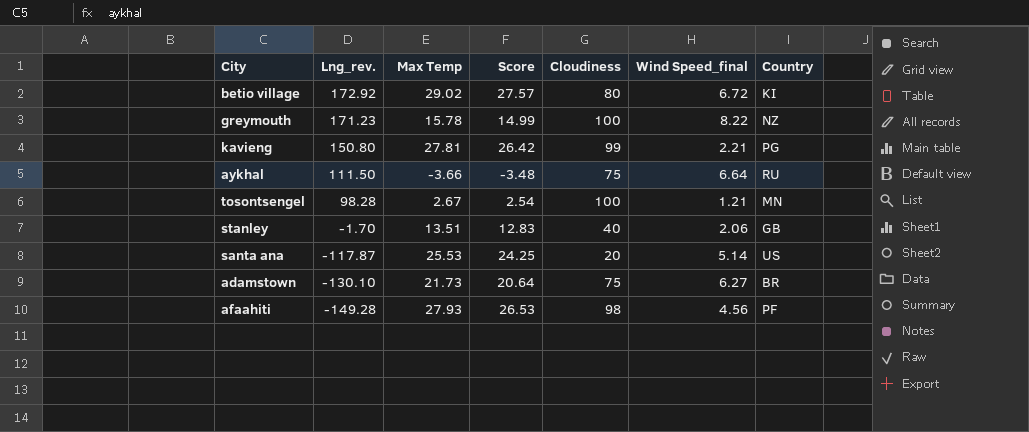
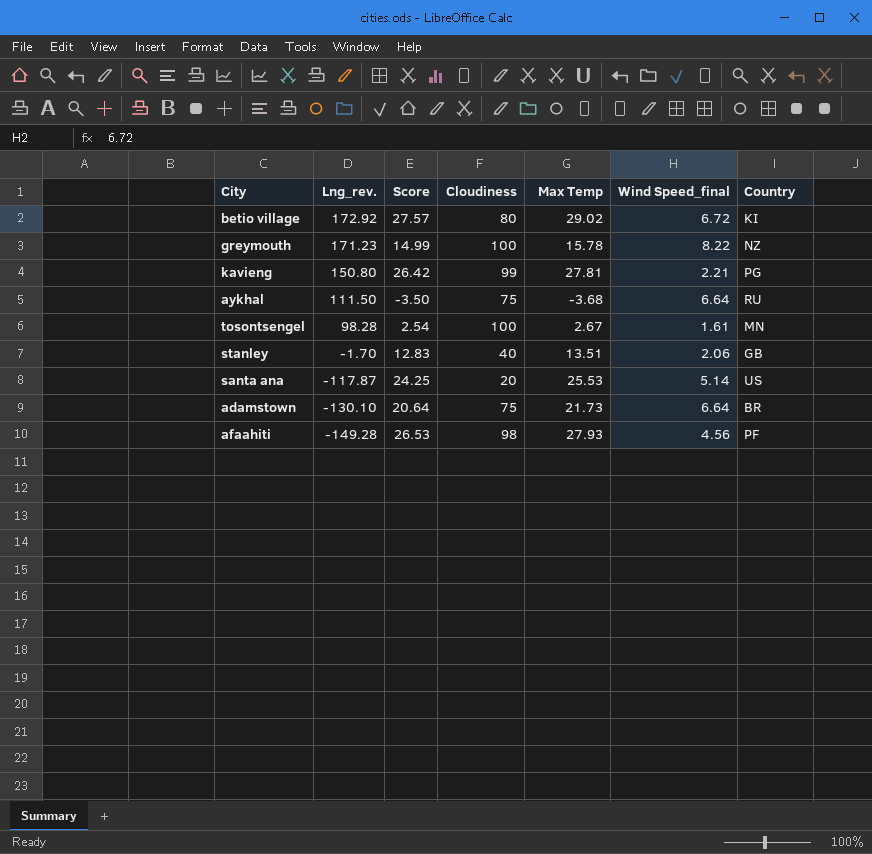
column Max Temp | position: 3 -> 5
aykhal | Score: -3.48 -> -3.50
aykhal | Max Temp: -3.66 -> -3.68
tosontsengel | Wind Speed_final: 1.21 -> 1.61
adamstown | Wind Speed_final: 6.27 -> 6.64

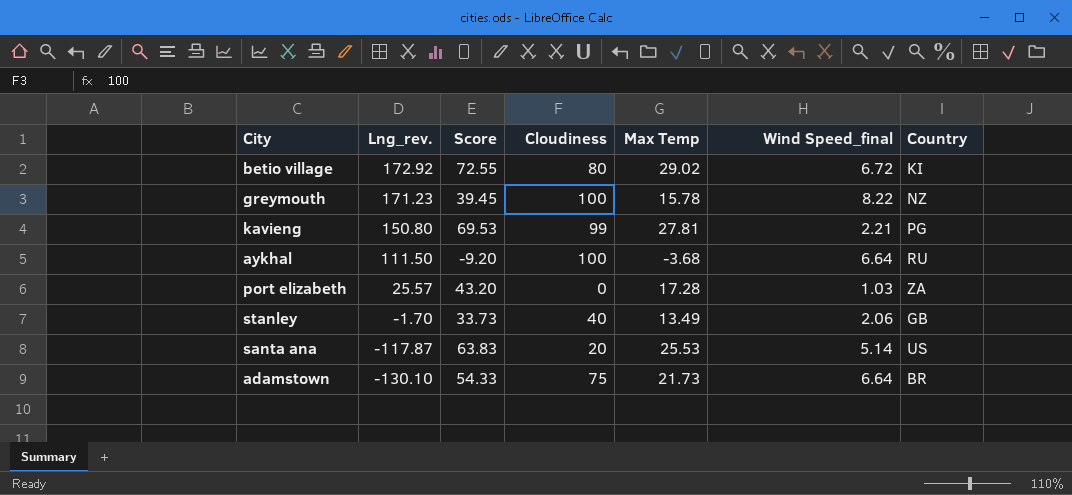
column Score | formula: [Max Temp] * 0.95 -> [Max Temp] * 2.5
row tosontsengel: 98.28 | 2.54 | 100 | 2.67 | 1.61 | MN -> none
row afaahiti: -149.28 | 26.53 | 98 | 27.93 | 4.56 | PF -> none
aykhal | Cloudiness: 75 -> 100
row port elizabeth: none -> 25.57 | 43.20 | 0 | 17.28 | 1.03 | ZA
stanley | Max Temp: 13.51 -> 13.49

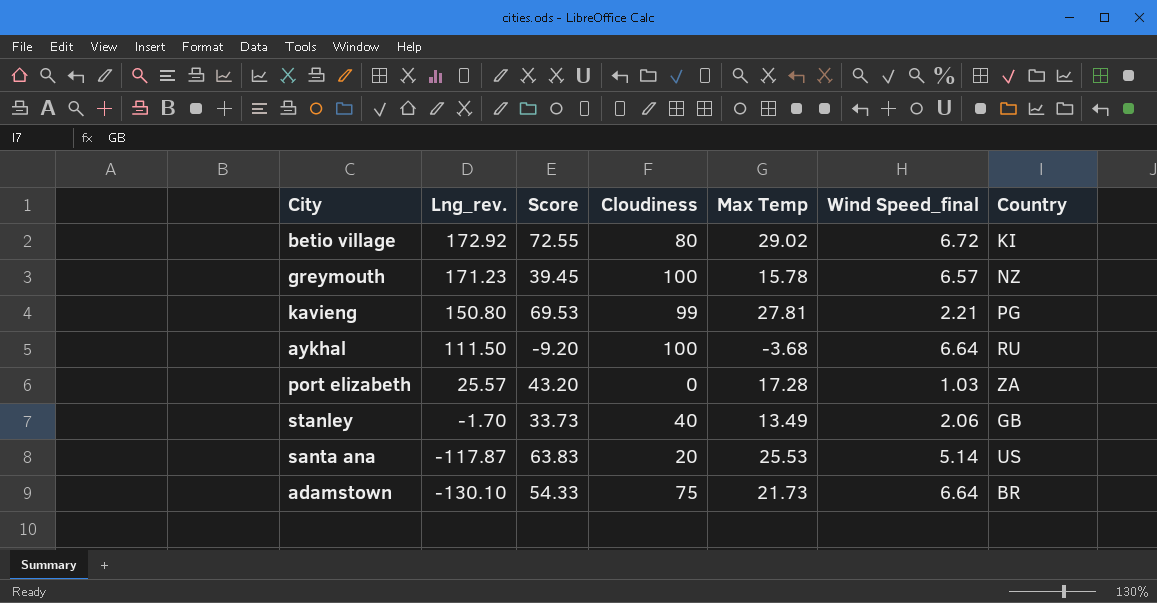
greymouth | Wind Speed_final: 8.22 -> 6.57

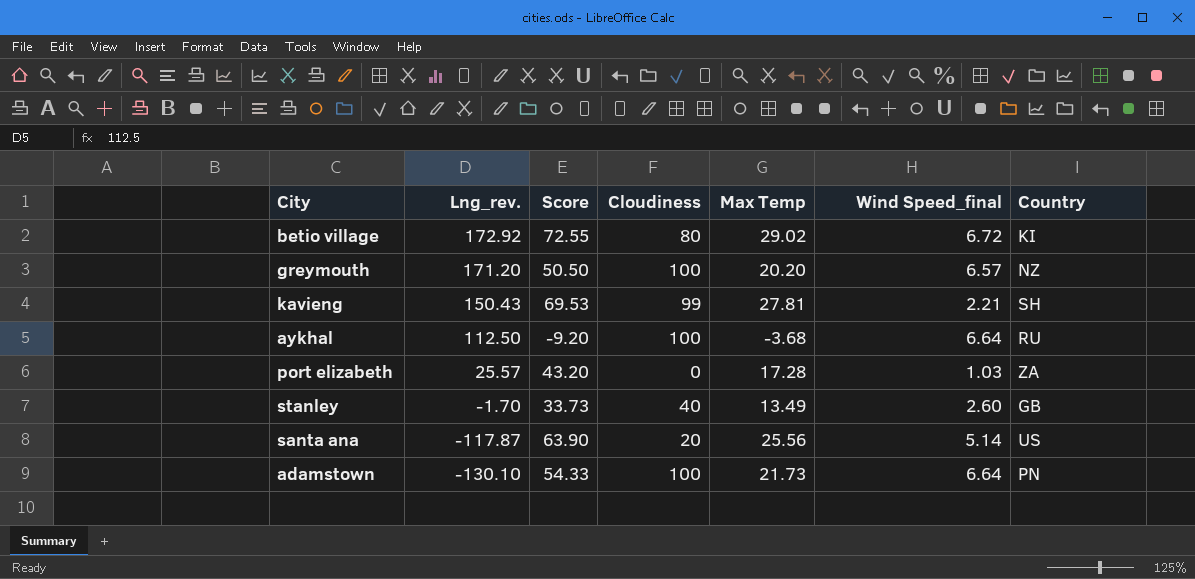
greymouth | Lng_rev.: 171.23 -> 171.20
greymouth | Score: 39.45 -> 50.50
greymouth | Max Temp: 15.78 -> 20.20
kavieng | Lng_rev.: 150.80 -> 150.43
kavieng | Country: PG -> SH
aykhal | Lng_rev.: 111.50 -> 112.50
stanley | Wind Speed_final: 2.06 -> 2.60
santa ana | Score: 63.83 -> 63.90
santa ana | Max Temp: 25.53 -> 25.56
adamstown | Cloudiness: 75 -> 100
adamstown | Country: BR -> PN

